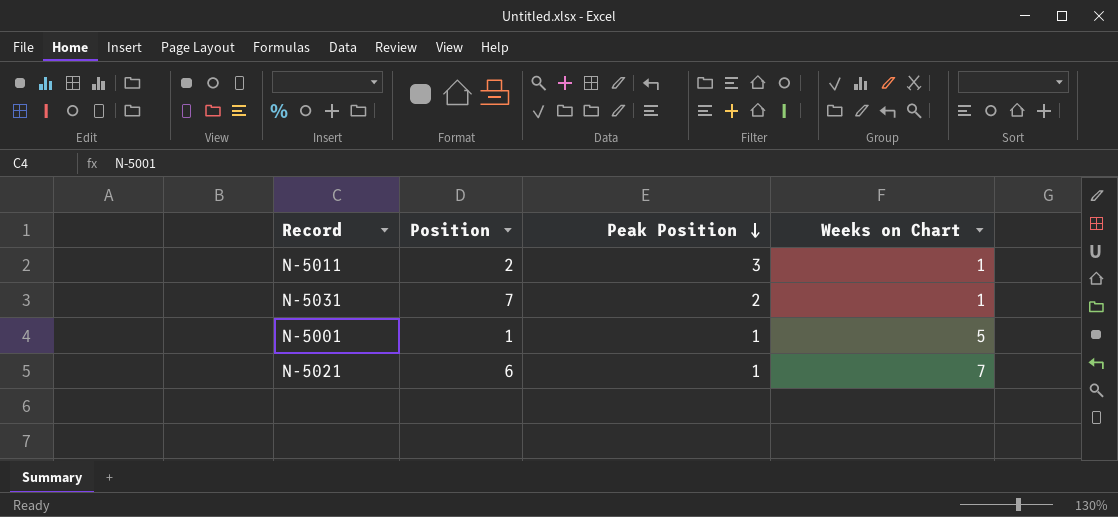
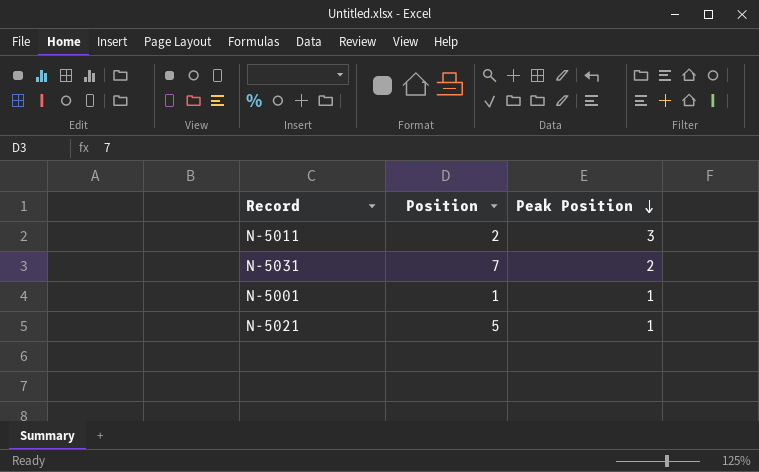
column Weeks on Chart | position: 4 -> none
N-5021 | Position: 6 -> 5

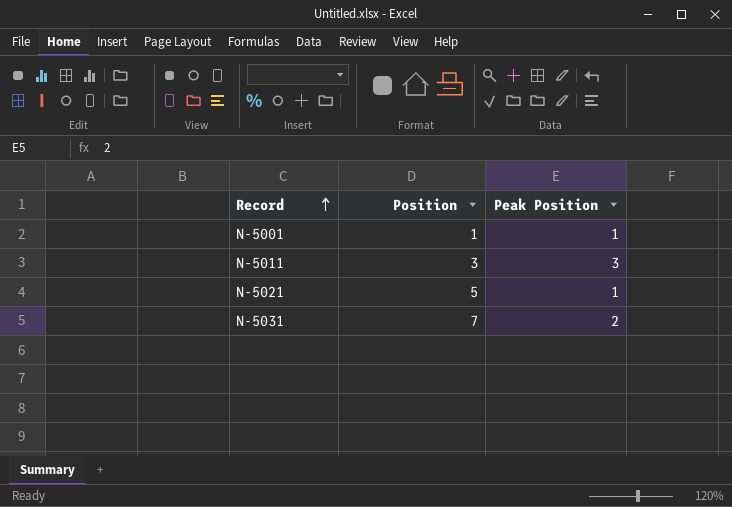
row order: Peak Position descending -> Record ascending
N-5011 | Position: 2 -> 3

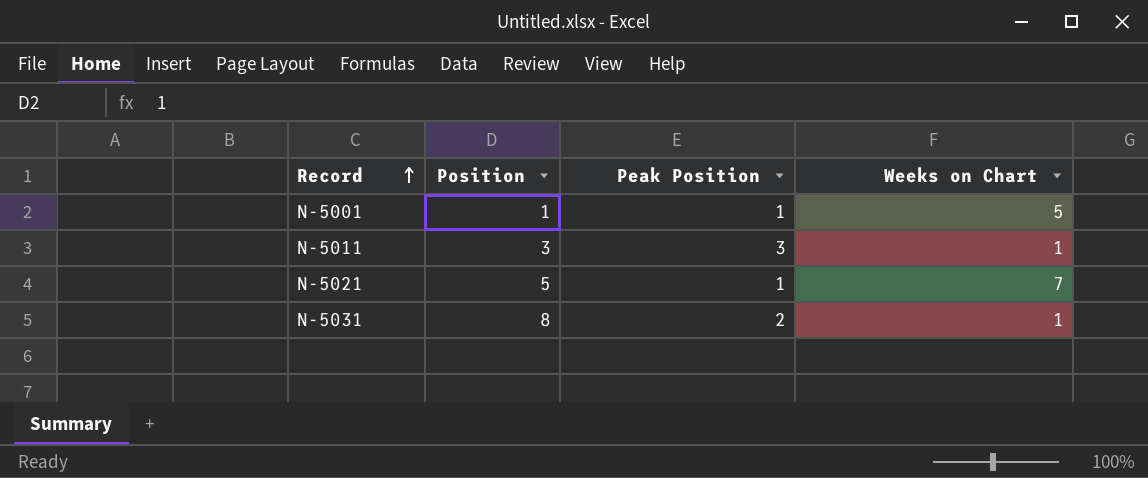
column Weeks on Chart | position: none -> 4
N-5031 | Position: 7 -> 8

